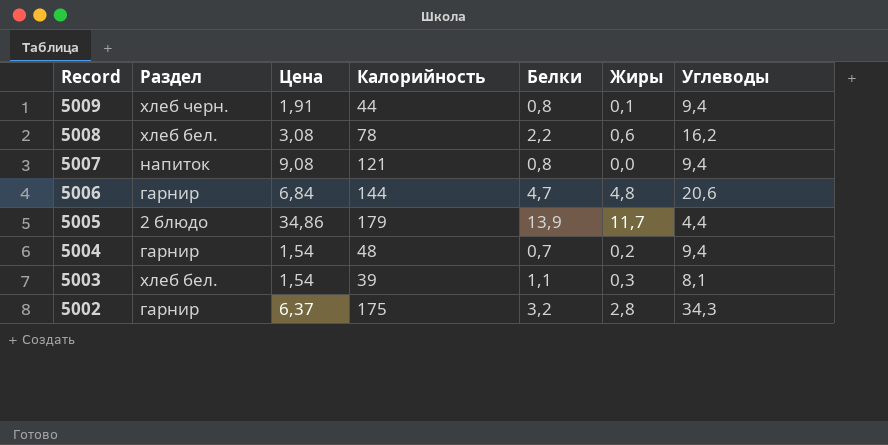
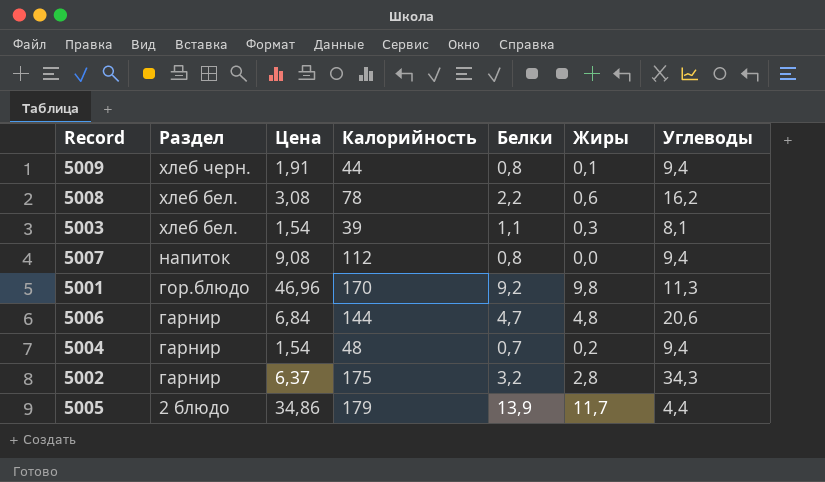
row order: Record descending -> Раздел descending
5007 | Калорийность: 121 -> 112
row 5001: none -> гор.блюдо | 46,96 | 170 | 9,2 | 9,8 | 11,3

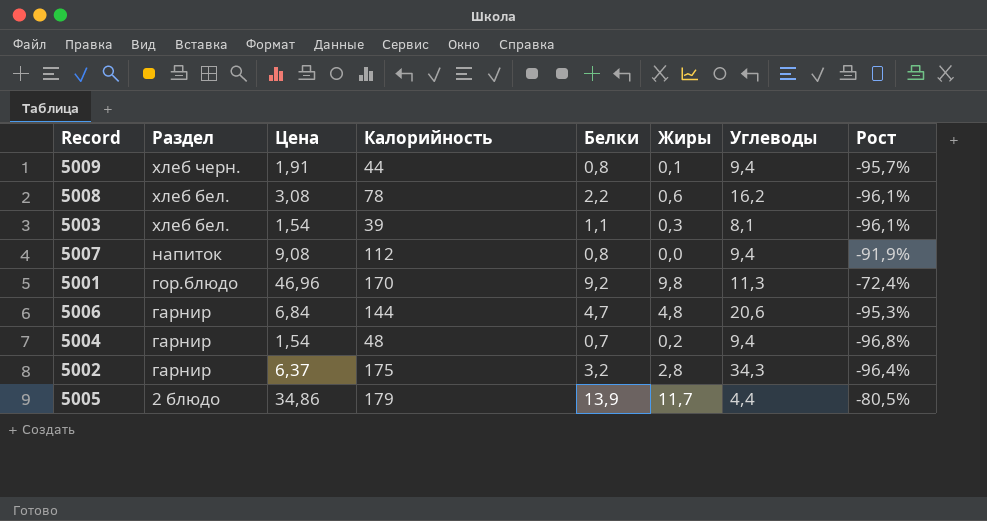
column Рост | formula: none -> ([Цена] - [Калорийность]) / [Калорийность]

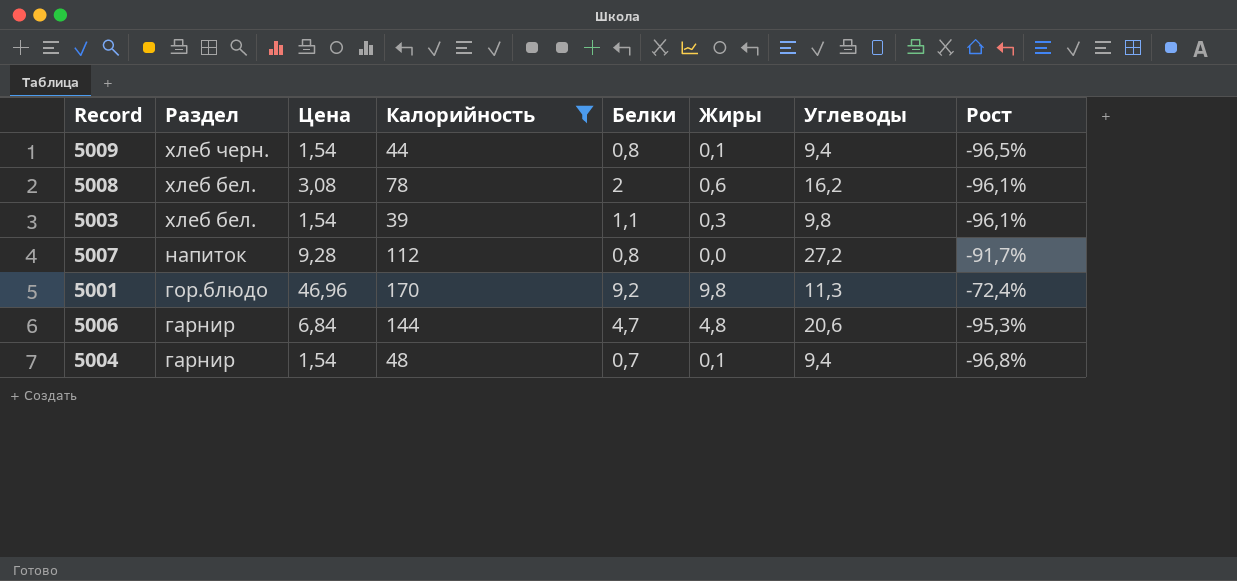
filter: none -> Калорийность <= 170
5009 | Цена: 1,91 -> 1,54
5009 | Рост: -95,7% -> -96,5%
5008 | Белки: 2,2 -> 2
5003 | Углеводы: 8,1 -> 9,8
5007 | Цена: 9,08 -> 9,28
5007 | Углеводы: 9,4 -> 27,2
5007 | Рост: -91,9% -> -91,7%
5004 | Жиры: 0,2 -> 0,1

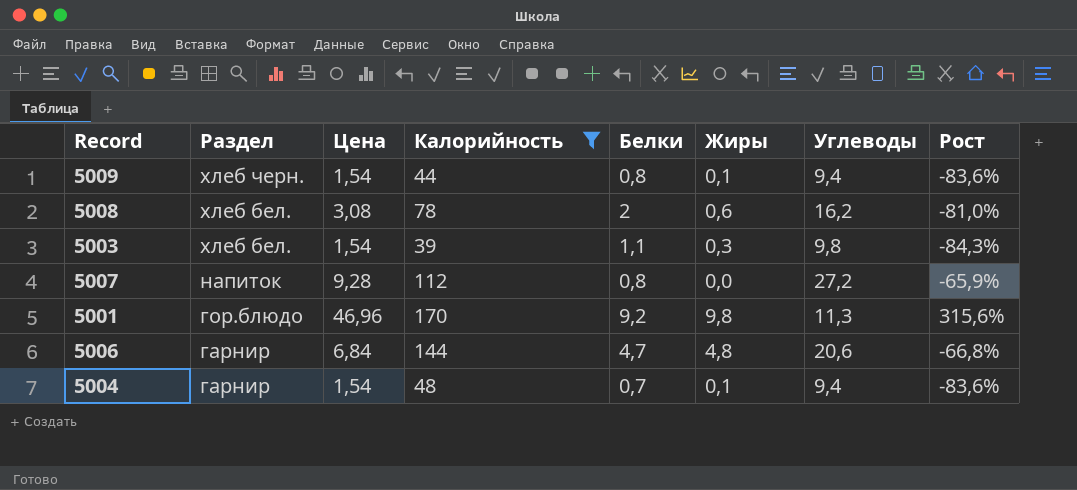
column Рост | formula: ([Цена] - [Калорийность]) / [Калорийность] -> ([Цена] - [Углеводы]) / [Углеводы]

